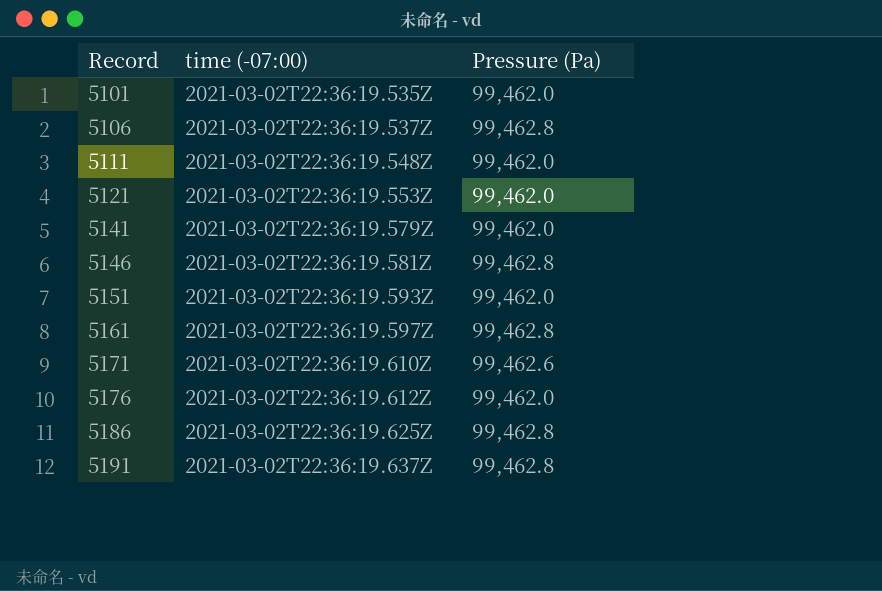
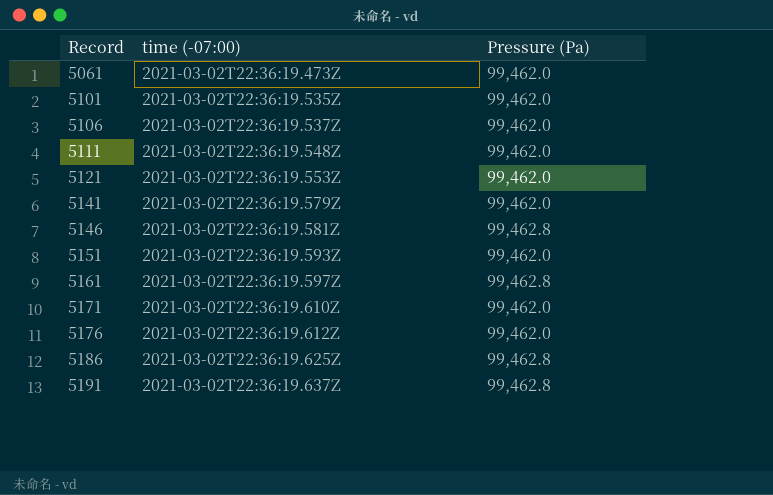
row 5061: none -> 2021-03-02T22:36:19.473Z | 99,462.0
5106 | Pressure (Pa): 99,462.8 -> 99,462.0
5171 | Pressure (Pa): 99,462.6 -> 99,462.0

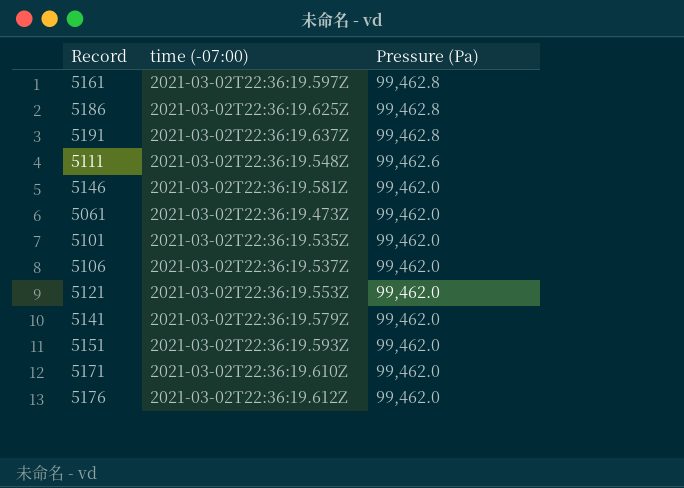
row order: Record ascending -> Pressure (Pa) descending
5111 | Pressure (Pa): 99,462.0 -> 99,462.6
5146 | Pressure (Pa): 99,462.8 -> 99,462.0

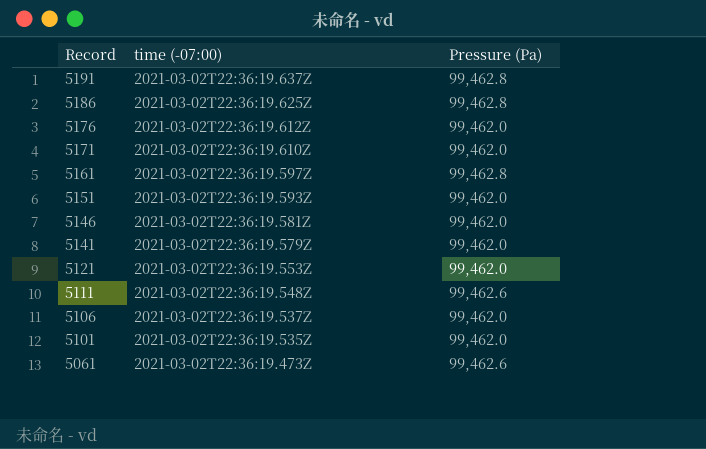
row order: Pressure (Pa) descending -> Record descending
5061 | Pressure (Pa): 99,462.0 -> 99,462.6

